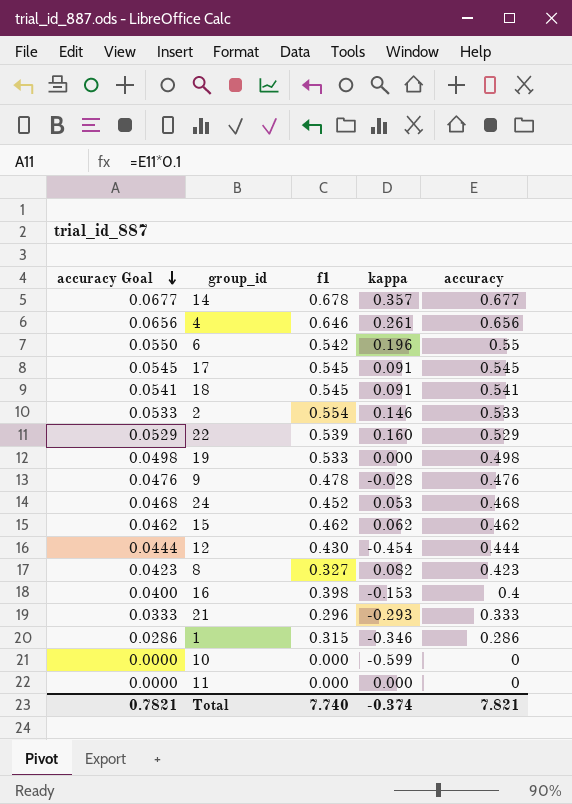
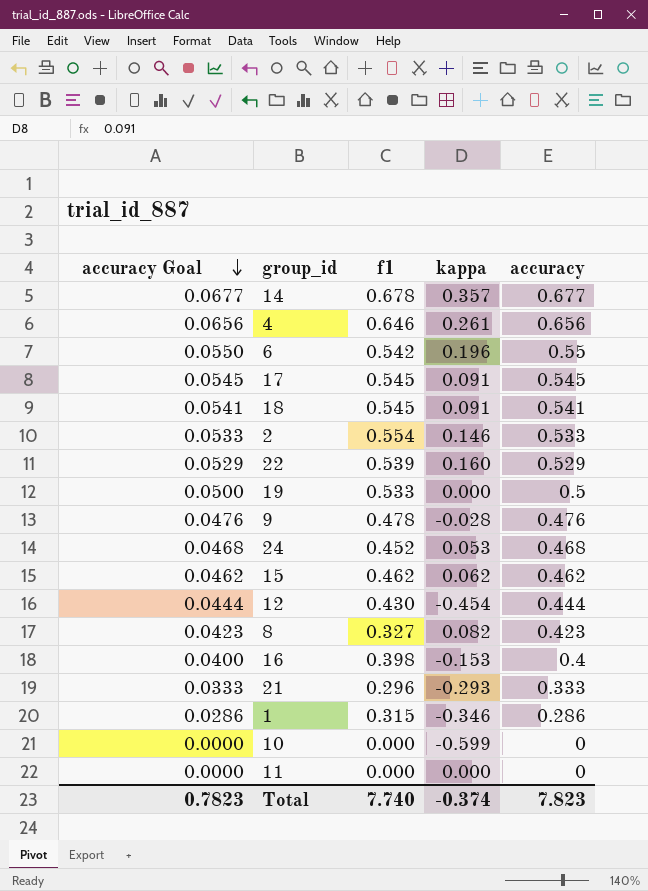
19 | accuracy Goal: 0.0498 -> 0.0500
19 | accuracy: 0.498 -> 0.5
Total | accuracy Goal: 0.7821 -> 0.7823
Total | accuracy: 7.821 -> 7.823

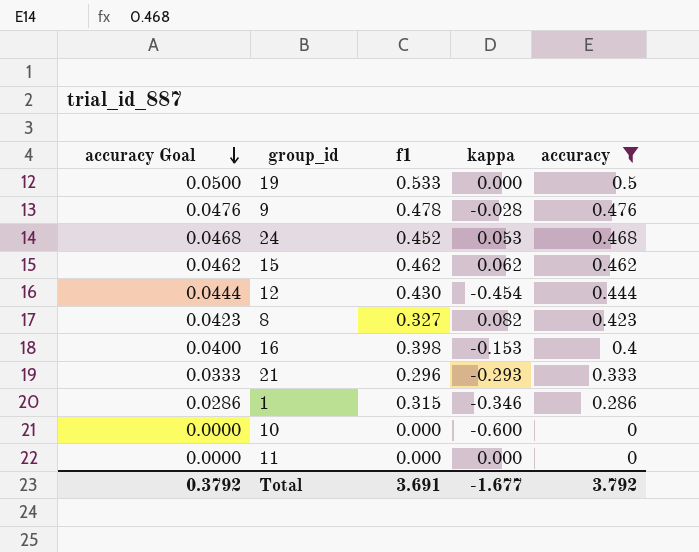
filter: none -> accuracy <= 0.5
10 | kappa: -0.599 -> -0.600
Total | accuracy Goal: 0.7823 -> 0.3792
Total | f1: 7.740 -> 3.691
Total | kappa: -0.374 -> -1.677
Total | accuracy: 7.823 -> 3.792

